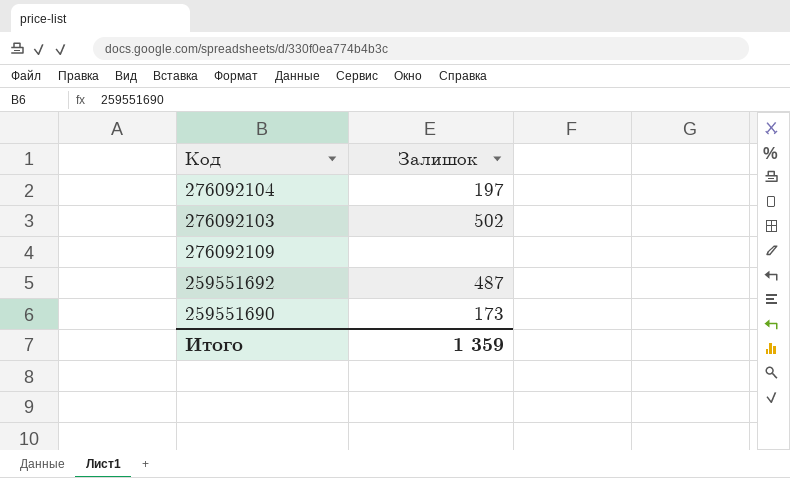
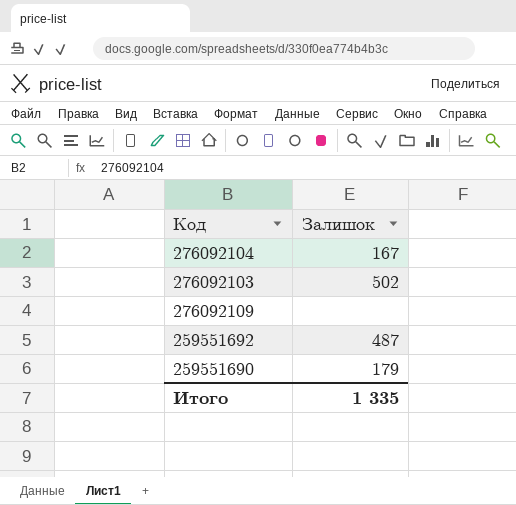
276092104 | Залишок: 197 -> 167
259551690 | Залишок: 173 -> 179
Итого | Залишок: 1 359 -> 1 335

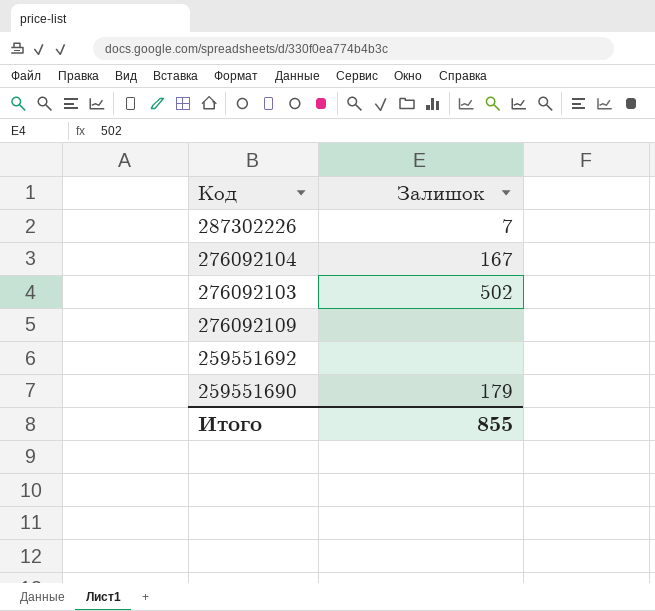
row 287302226: none -> 7
259551692 | Залишок: 487 -> none
Итого | Залишок: 1 335 -> 855

